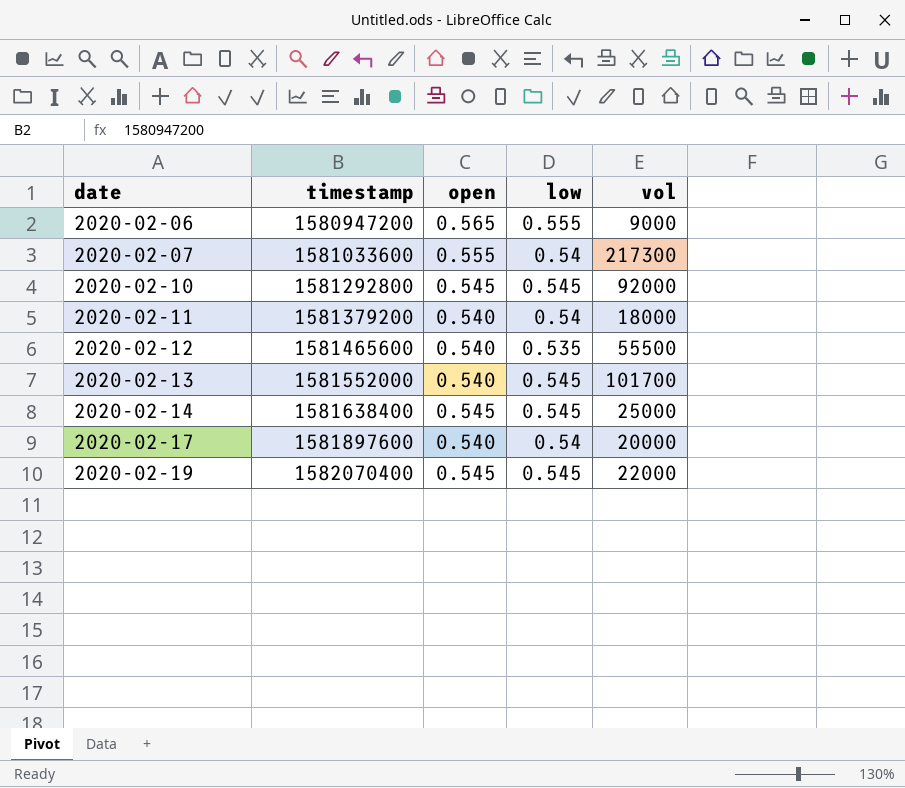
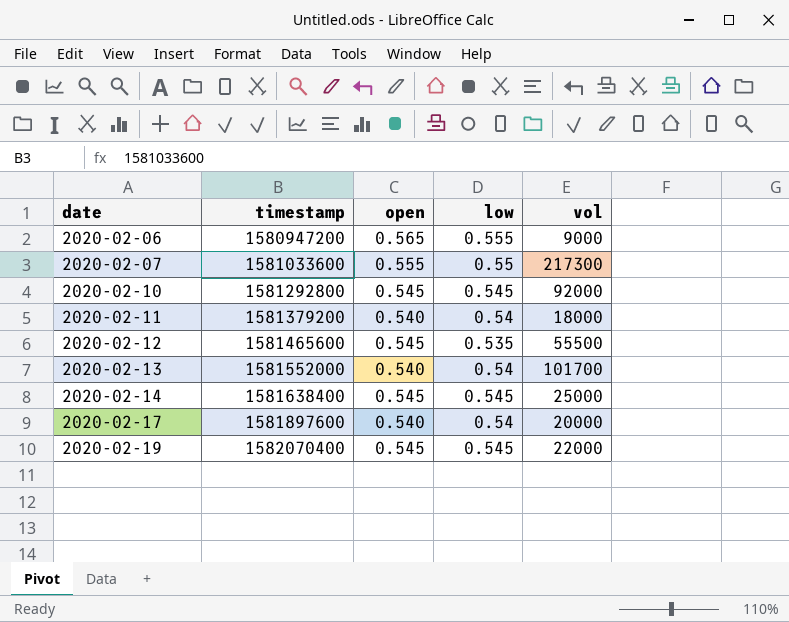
2020-02-07 | low: 0.54 -> 0.55
2020-02-12 | open: 0.540 -> 0.545
2020-02-13 | low: 0.545 -> 0.54

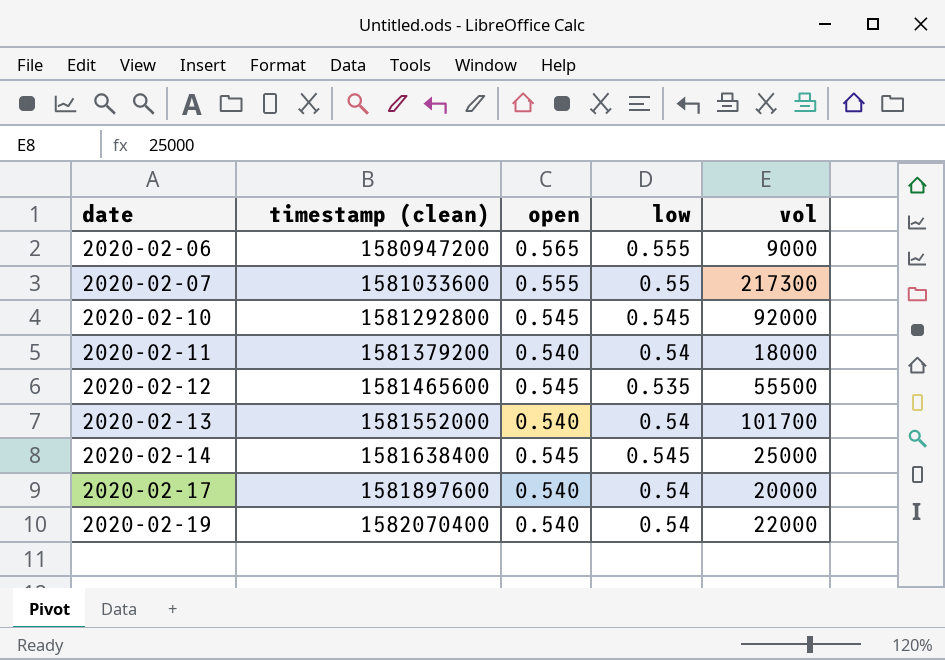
column name: timestamp -> timestamp (clean)
2020-02-19 | open: 0.545 -> 0.540
2020-02-19 | low: 0.545 -> 0.54

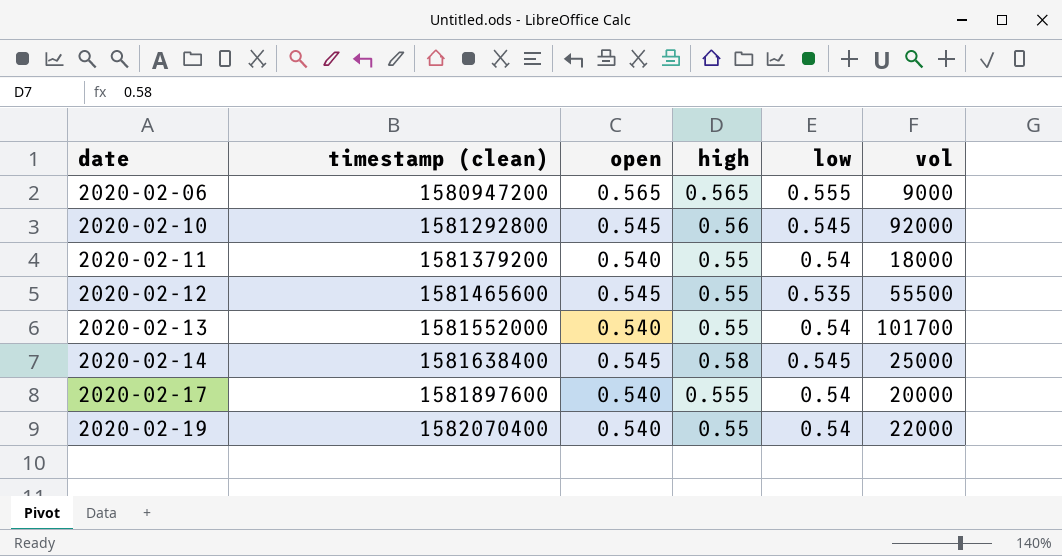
column high | position: none -> 4
row 2020-02-07: 1581033600 | 0.555 | 0.55 | 217300 -> none

